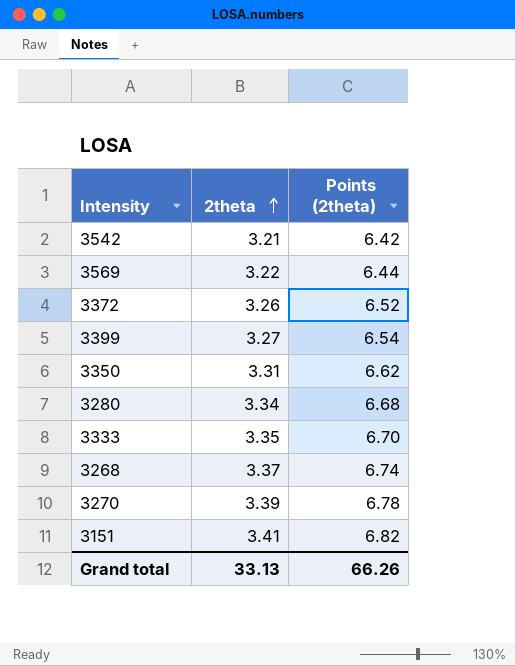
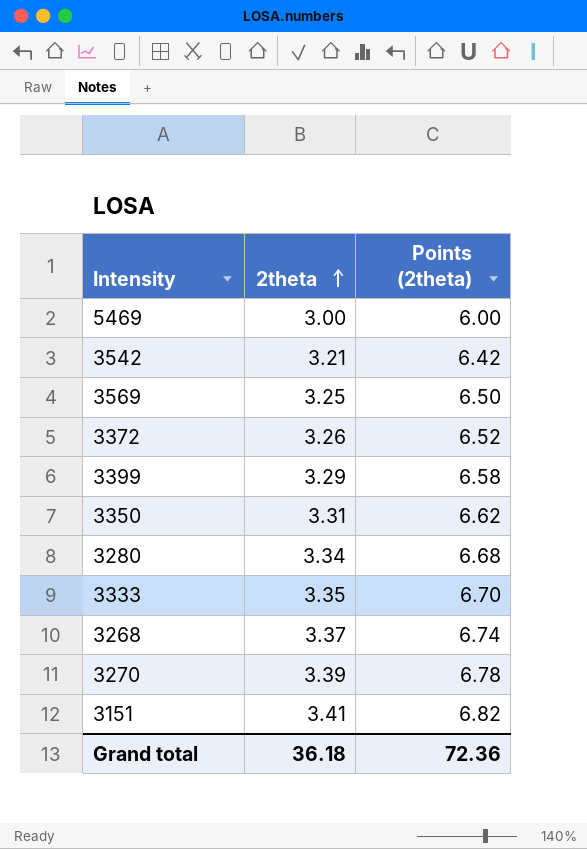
row 5469: none -> 3.00 | 6.00
3569 | 2theta: 3.22 -> 3.25
3569 | Points (2theta): 6.44 -> 6.50
3399 | 2theta: 3.27 -> 3.29
3399 | Points (2theta): 6.54 -> 6.58
Grand total | 2theta: 33.13 -> 36.18
Grand total | Points (2theta): 66.26 -> 72.36

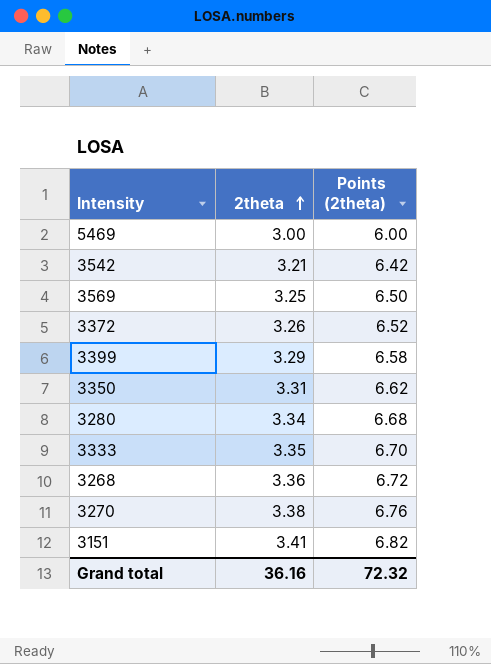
3268 | 2theta: 3.37 -> 3.36
3268 | Points (2theta): 6.74 -> 6.72
3270 | 2theta: 3.39 -> 3.38
3270 | Points (2theta): 6.78 -> 6.76
Grand total | 2theta: 36.18 -> 36.16
Grand total | Points (2theta): 72.36 -> 72.32

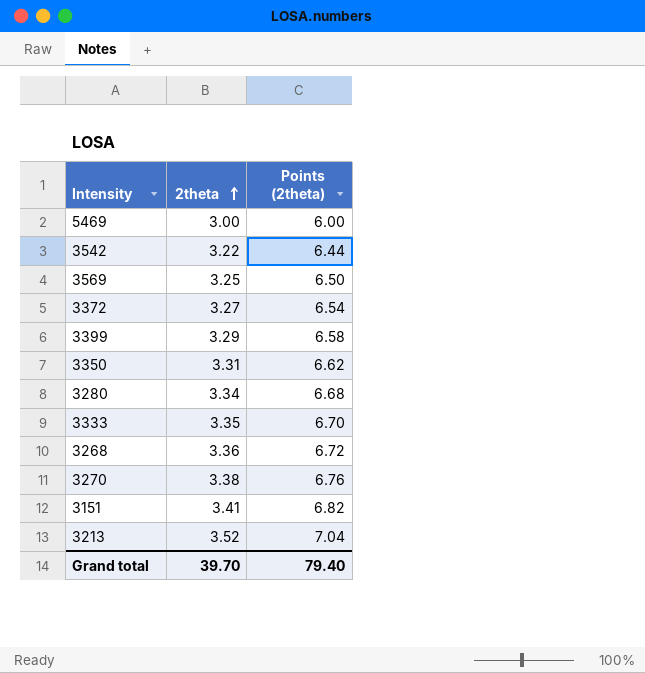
3542 | 2theta: 3.21 -> 3.22
3542 | Points (2theta): 6.42 -> 6.44
3372 | 2theta: 3.26 -> 3.27
3372 | Points (2theta): 6.52 -> 6.54
row 3213: none -> 3.52 | 7.04
Grand total | 2theta: 36.16 -> 39.70
Grand total | Points (2theta): 72.32 -> 79.40

